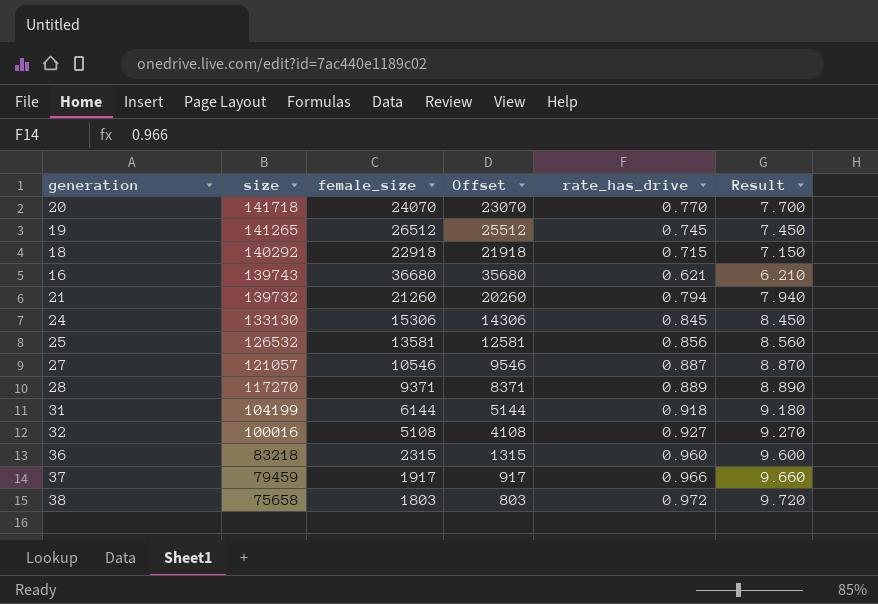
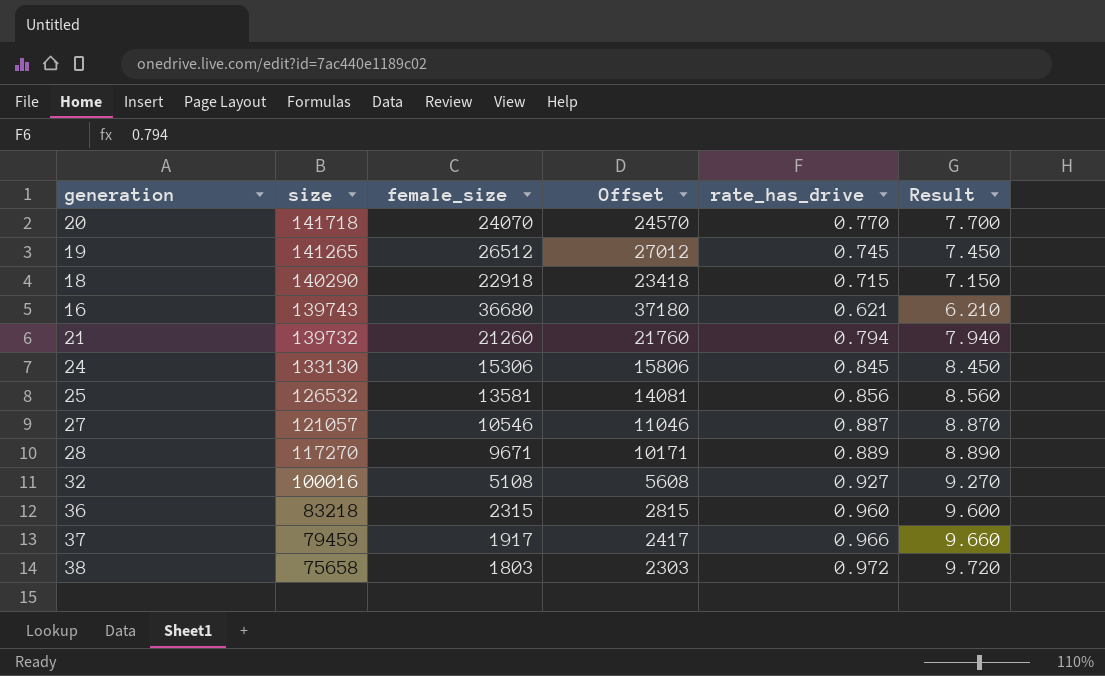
column Offset | formula: [female_size] - 1000 -> [female_size] + 500
row 31: 104199 | 6144 | 5144 | 0.918 | 9.180 -> none
18 | size: 140292 -> 140290
28 | female_size: 9371 -> 9671

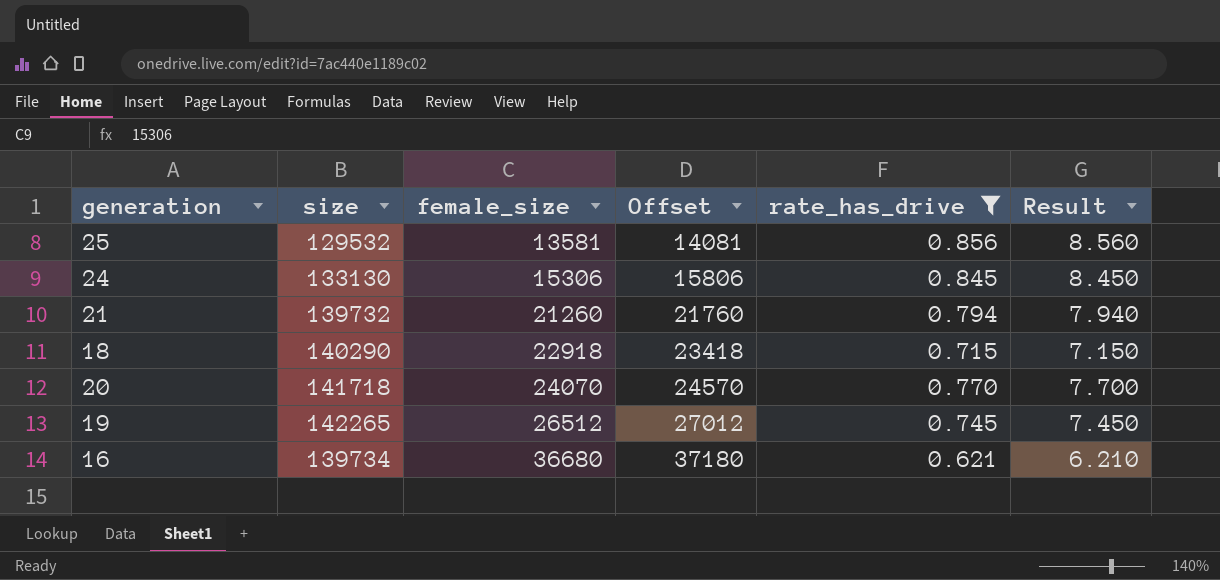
filter: none -> rate_has_drive <= 0.856
row order: size descending -> female_size ascending
25 | size: 126532 -> 129532
19 | size: 141265 -> 142265
16 | size: 139743 -> 139734

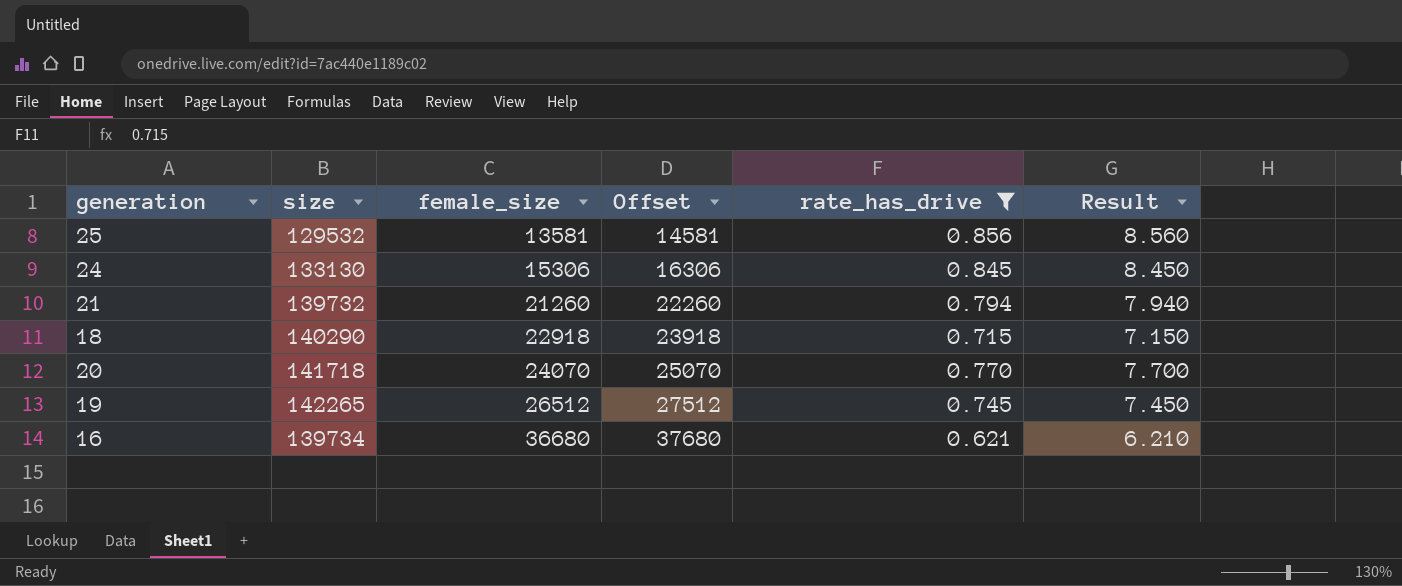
column Offset | formula: [female_size] + 500 -> [female_size] + 1000

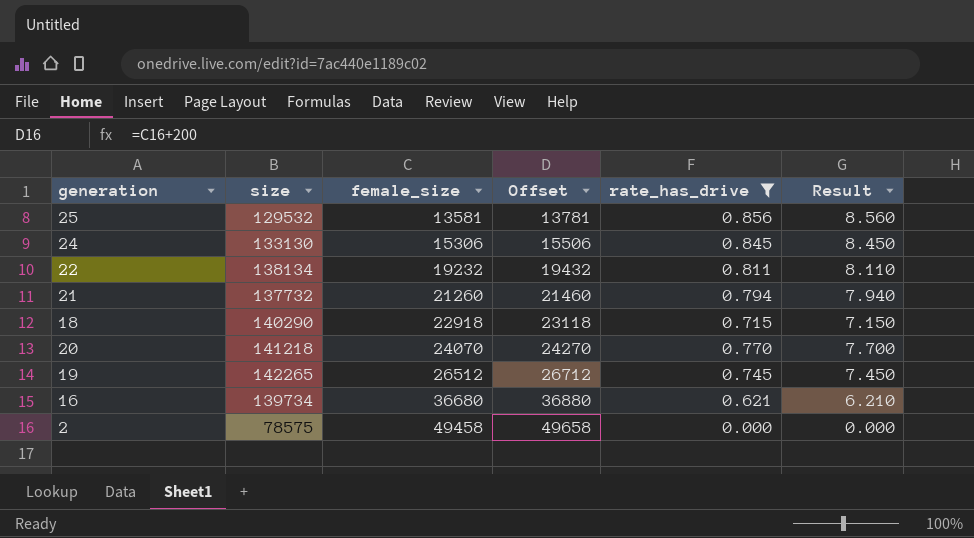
column Offset | formula: [female_size] + 1000 -> [female_size] + 200
row 22: none -> 138134 | 19232 | 19432 | 0.811 | 8.110
21 | size: 139732 -> 137732
20 | size: 141718 -> 141218
row 2: none -> 78575 | 49458 | 49658 | 0.000 | 0.000

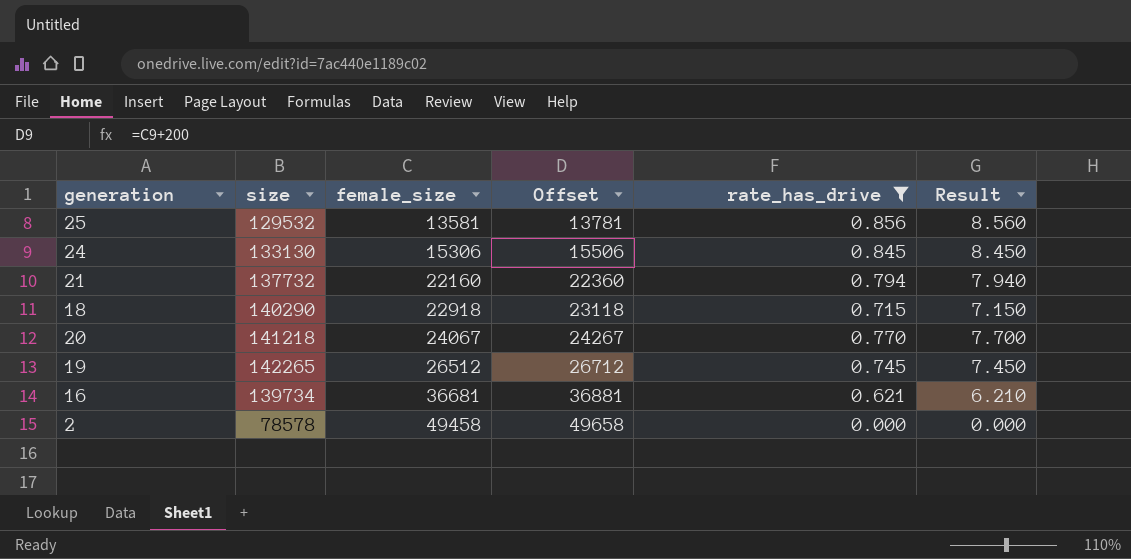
row 22: 138134 | 19232 | 19432 | 0.811 | 8.110 -> none
21 | female_size: 21260 -> 22160
21 | Offset: 21460 -> 22360
20 | female_size: 24070 -> 24067
20 | Offset: 24270 -> 24267
16 | female_size: 36680 -> 36681
16 | Offset: 36880 -> 36881
2 | size: 78575 -> 78578

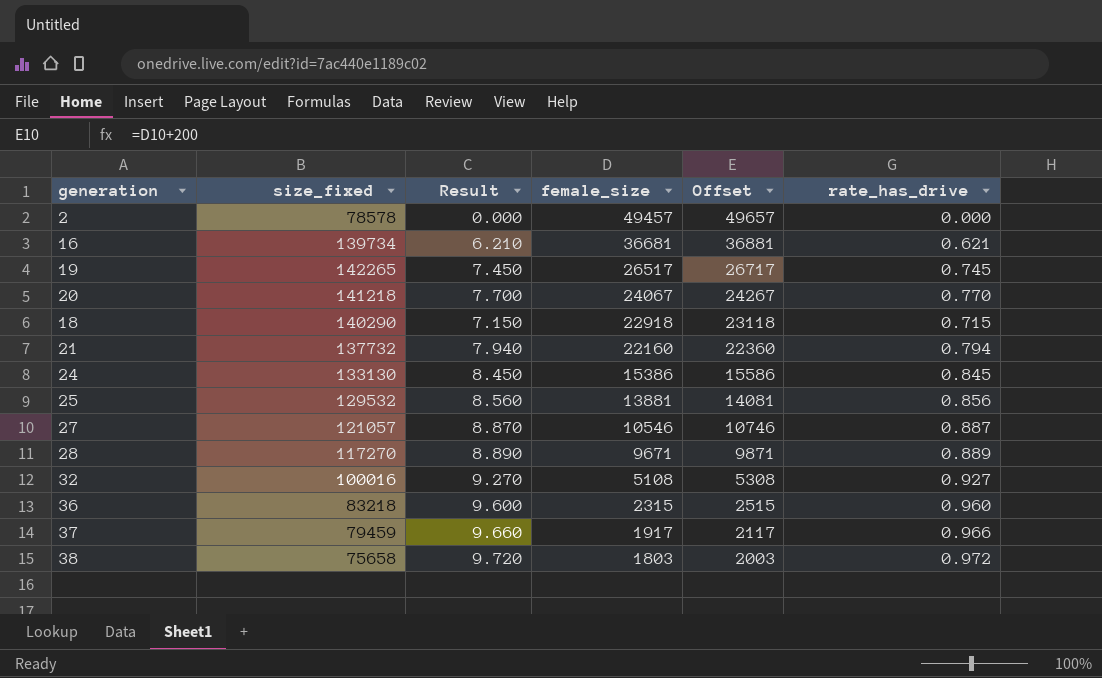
filter: rate_has_drive <= 0.856 -> none
row order: female_size ascending -> female_size descending
column name: size -> size_fixed
column Result | position: 6 -> 3
2 | female_size: 49458 -> 49457
2 | Offset: 49658 -> 49657
19 | female_size: 26512 -> 26517
19 | Offset: 26712 -> 26717
24 | female_size: 15306 -> 15386
24 | Offset: 15506 -> 15586
25 | female_size: 13581 -> 13881
25 | Offset: 13781 -> 14081

